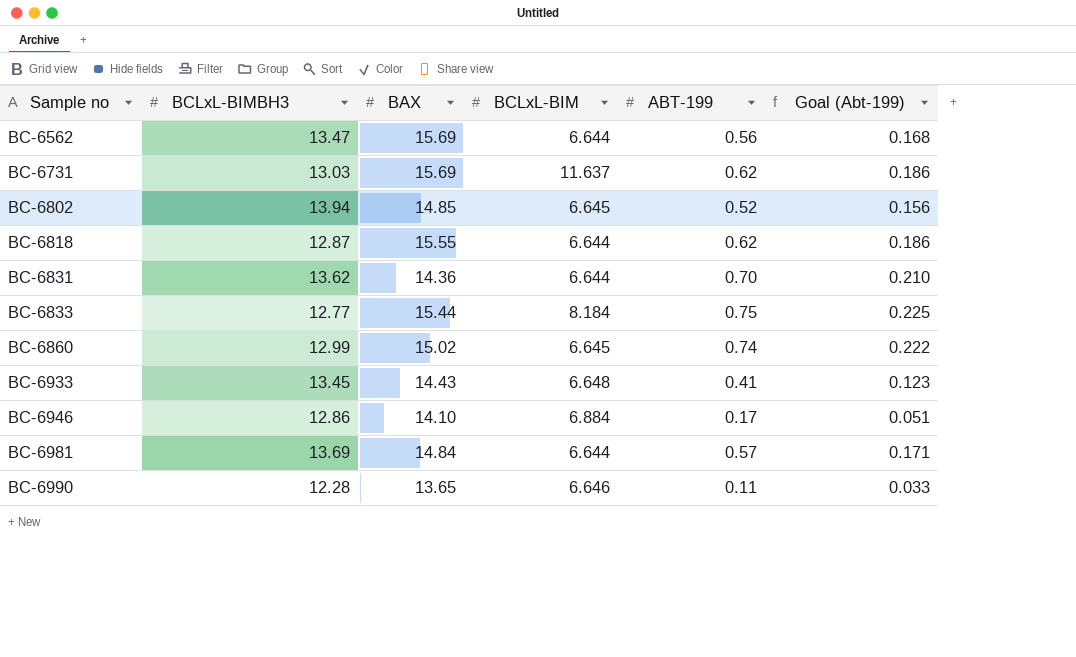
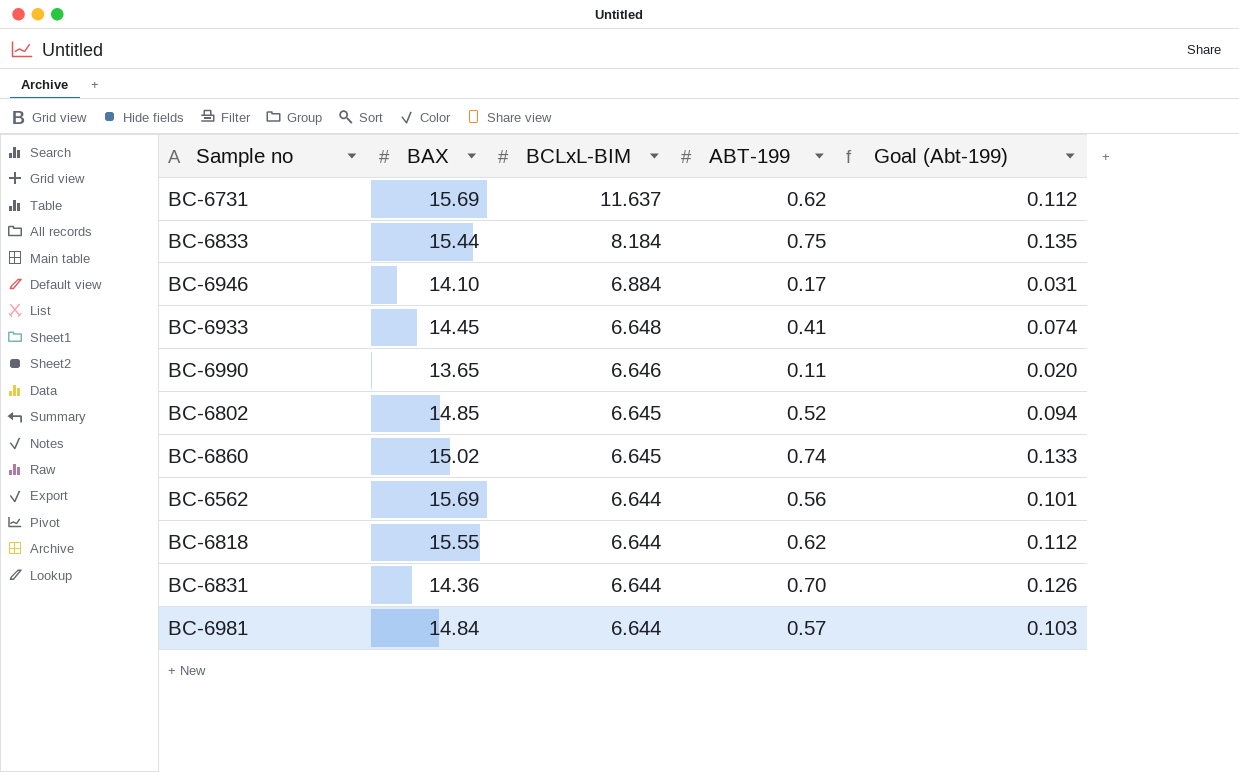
row order: Sample no ascending -> BCLxL-BIM descending
column BCLxL-BIMBH3 | position: 2 -> none
column Goal (Abt-199) | formula: [ABT-199] * 0.3 -> [ABT-199] * 0.18
BC-6933 | BAX: 14.43 -> 14.45

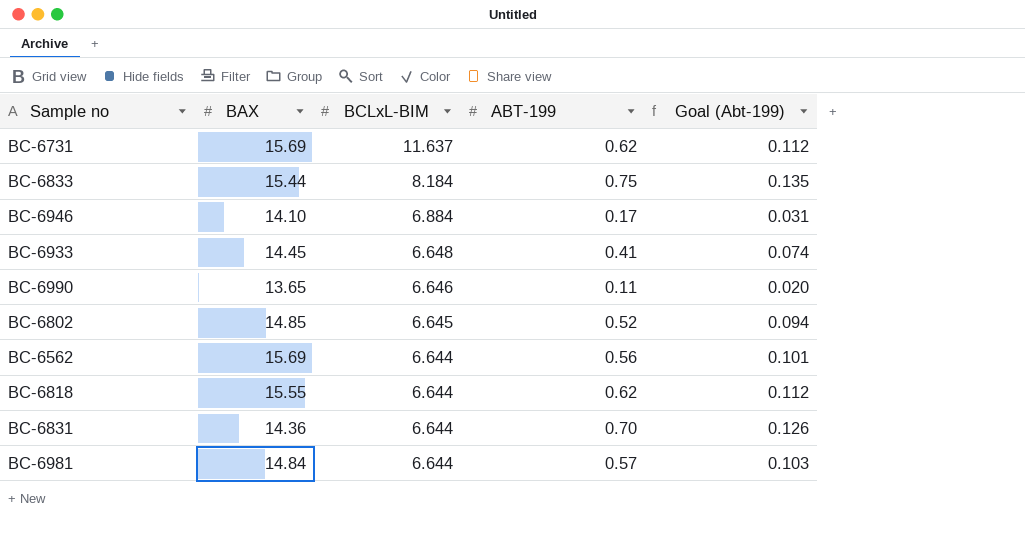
row BC-6860: 15.02 | 6.645 | 0.74 | 0.133 -> none

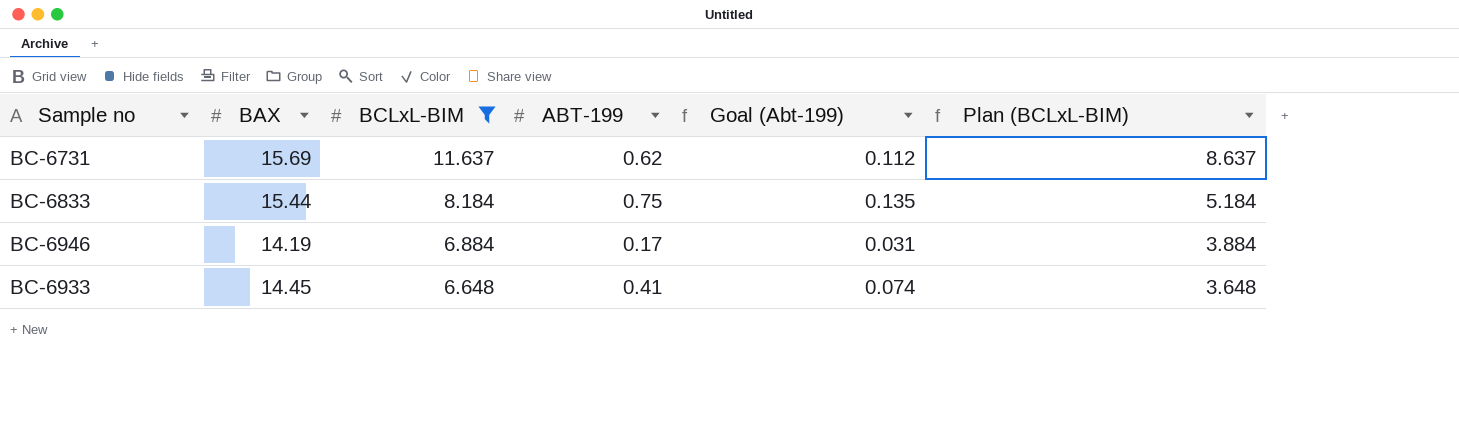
filter: none -> BCLxL-BIM >= 6.648
column Plan (BCLxL-BIM) | formula: none -> [BCLxL-BIM] - 3
BC-6946 | BAX: 14.10 -> 14.19

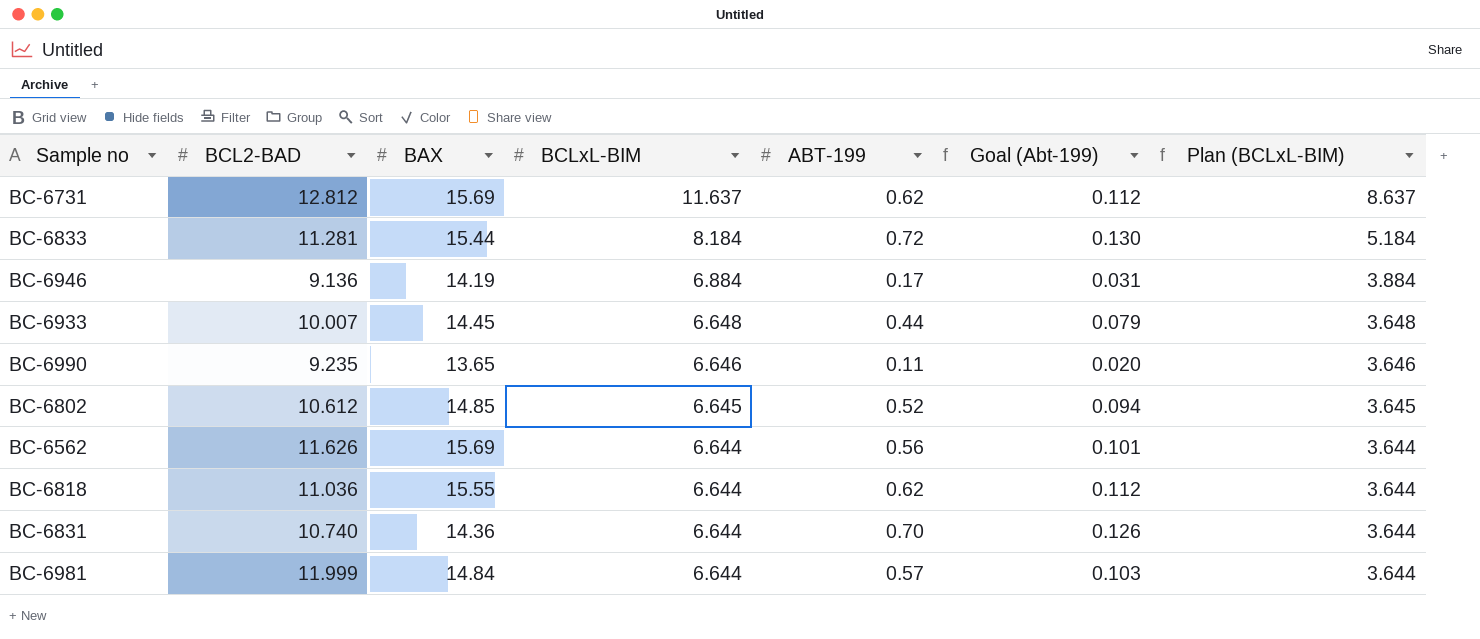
filter: BCLxL-BIM >= 6.648 -> none
column BCL2-BAD | position: none -> 2
BC-6833 | ABT-199: 0.75 -> 0.72
BC-6833 | Goal (Abt-199): 0.135 -> 0.130
BC-6933 | ABT-199: 0.41 -> 0.44
BC-6933 | Goal (Abt-199): 0.074 -> 0.079

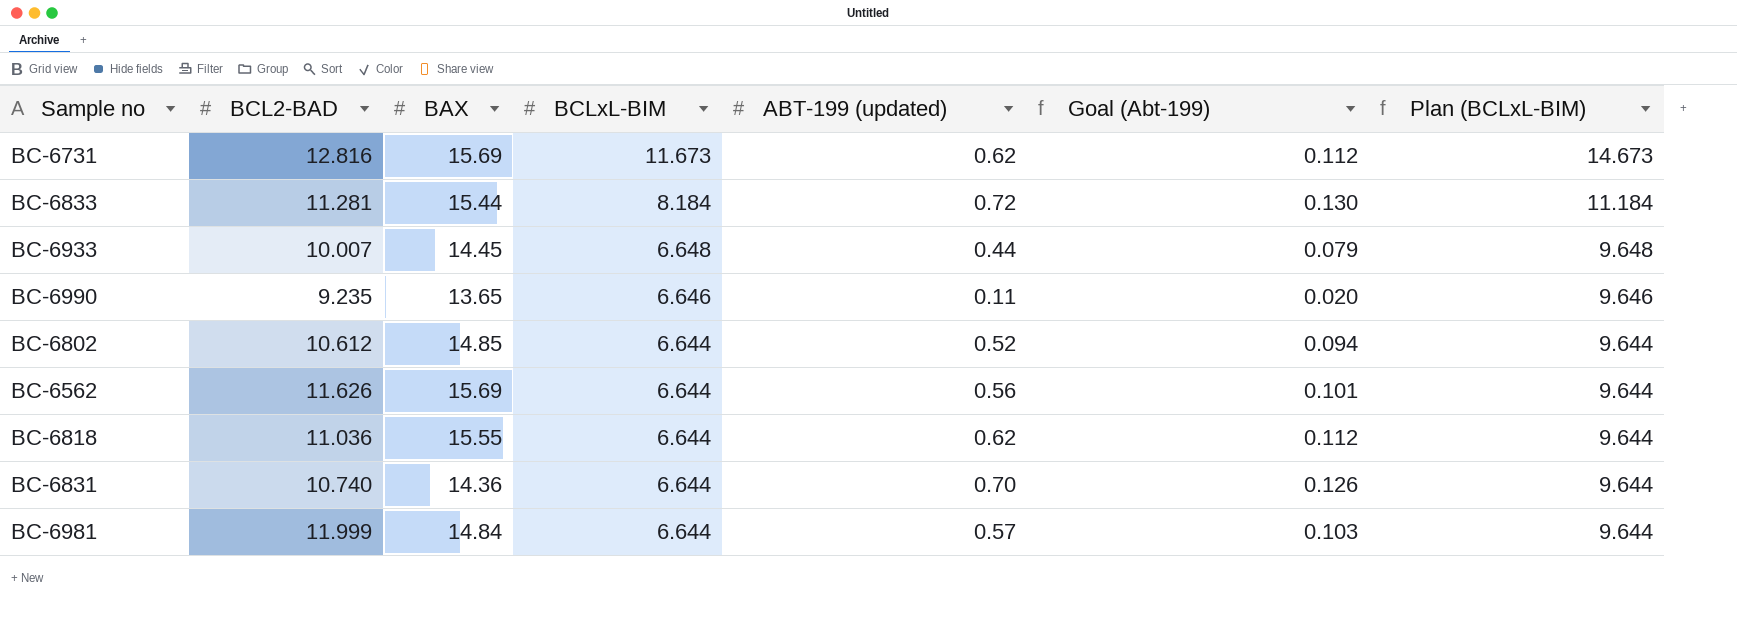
column name: ABT-199 -> ABT-199 (updated)
column Plan (BCLxL-BIM) | formula: [BCLxL-BIM] - 3 -> [BCLxL-BIM] + 3
row BC-6946: 9.136 | 14.19 | 6.884 | 0.17 | 0.031 | 3.884 -> none
BC-6731 | BCL2-BAD: 12.812 -> 12.816
BC-6731 | BCLxL-BIM: 11.637 -> 11.673
BC-6802 | BCLxL-BIM: 6.645 -> 6.644

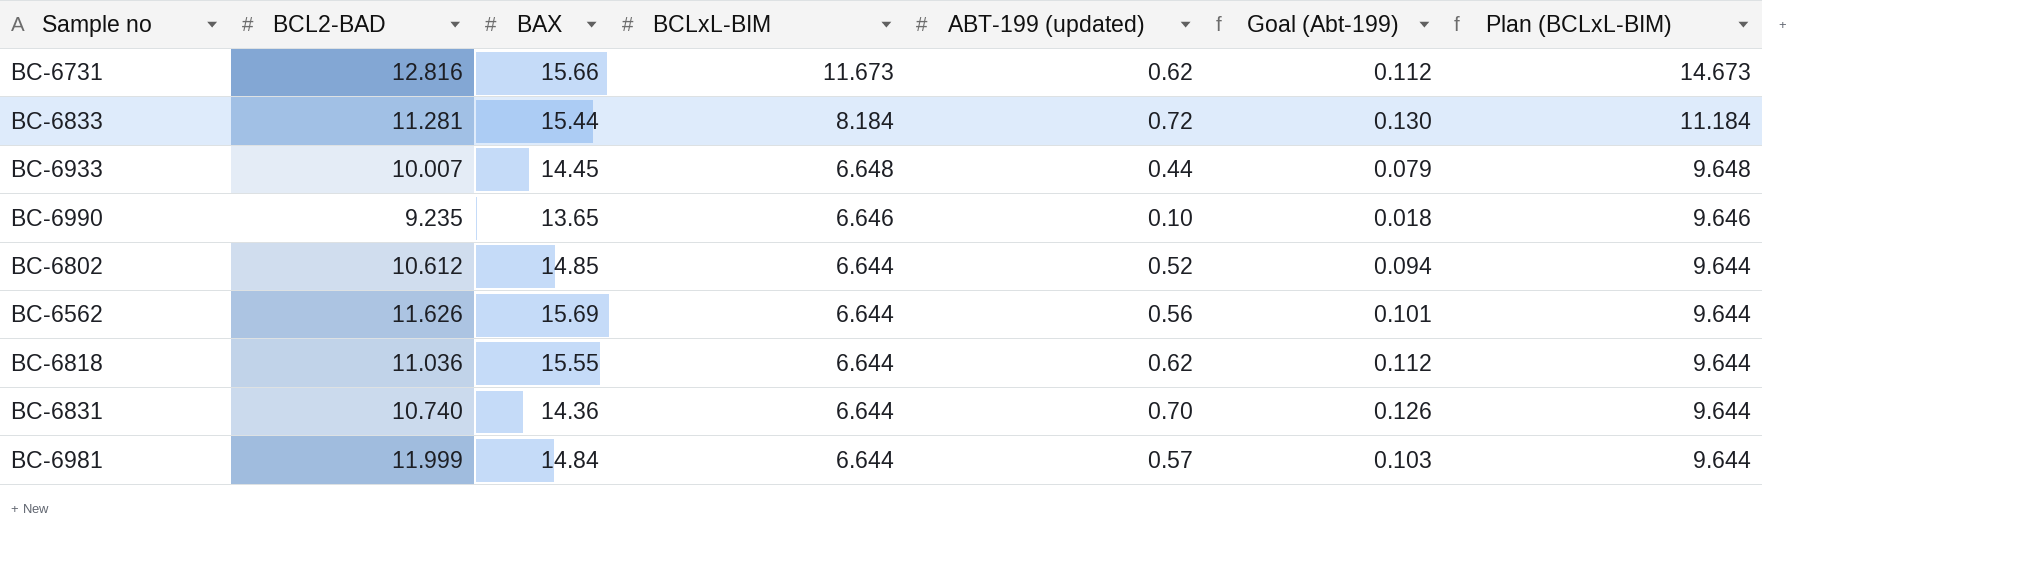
BC-6731 | BAX: 15.69 -> 15.66
BC-6990 | ABT-199 (updated): 0.11 -> 0.10
BC-6990 | Goal (Abt-199): 0.020 -> 0.018

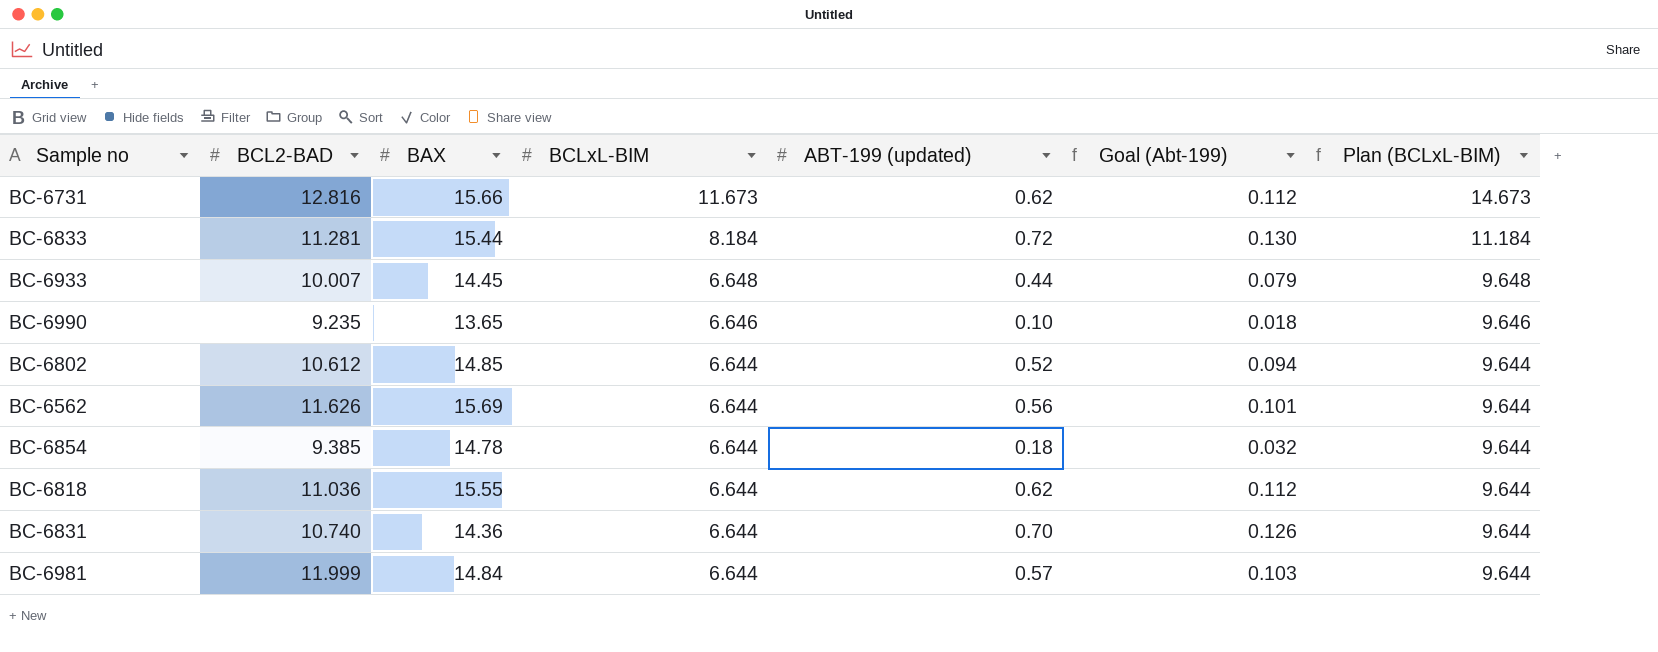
row BC-6854: none -> 9.385 | 14.78 | 6.644 | 0.18 | 0.032 | 9.644

